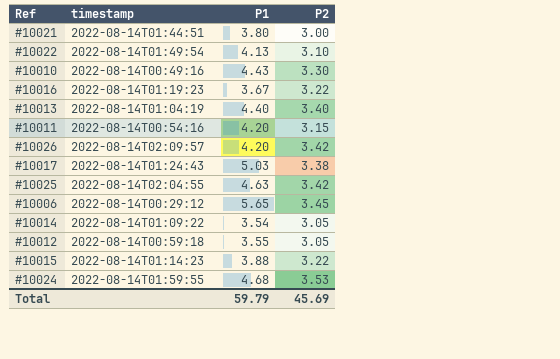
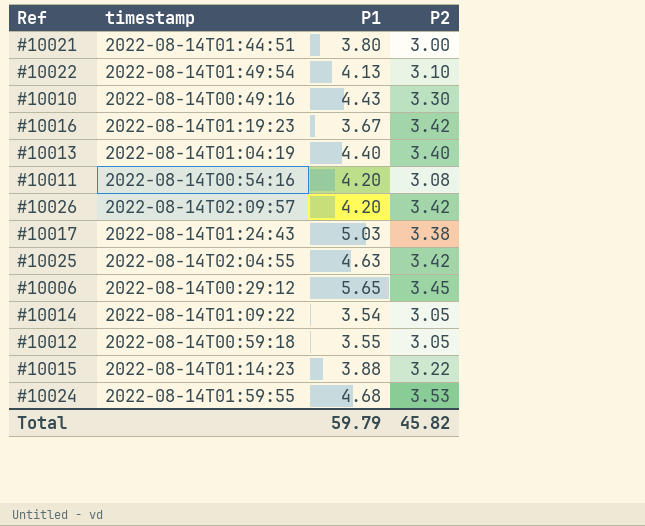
#10016 | P2: 3.22 -> 3.42
#10011 | P2: 3.15 -> 3.08
Total | P2: 45.69 -> 45.82

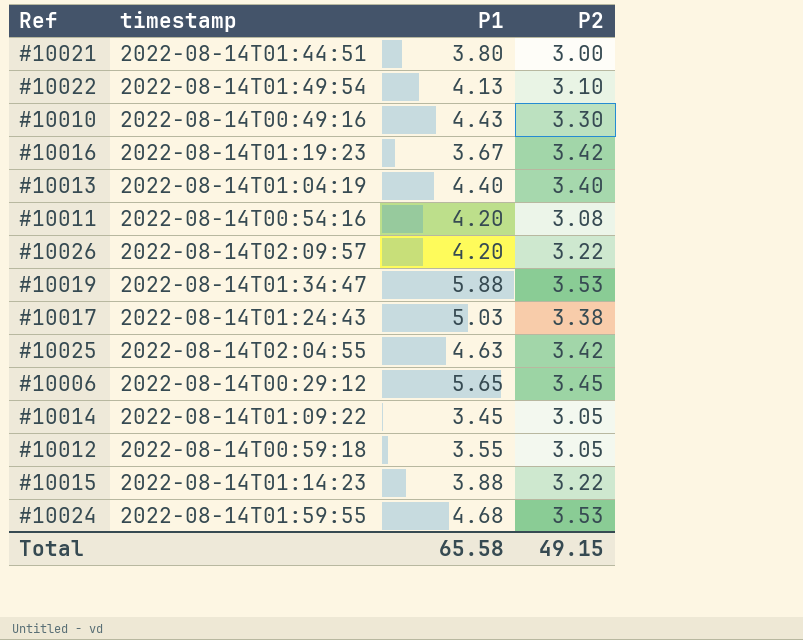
#10026 | P2: 3.42 -> 3.22
row #10019: none -> 2022-08-14T01:34:47 | 5.88 | 3.53
#10014 | P1: 3.54 -> 3.45
Total | P1: 59.79 -> 65.58
Total | P2: 45.82 -> 49.15

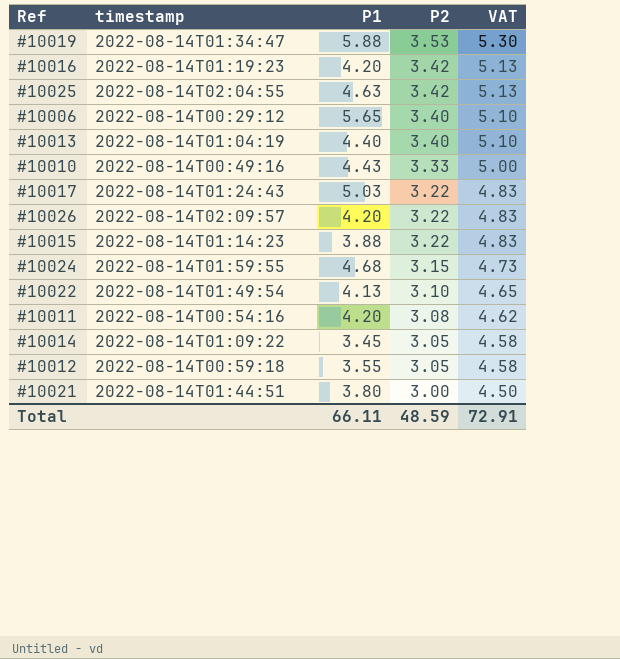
row order: none -> P2 descending
column VAT | formula: none -> [P2] * 1.5
#10016 | P1: 3.67 -> 4.20
#10006 | P2: 3.45 -> 3.40
#10010 | P2: 3.30 -> 3.33
#10017 | P2: 3.38 -> 3.22
#10024 | P2: 3.53 -> 3.15
Total | P1: 65.58 -> 66.11
Total | P2: 49.15 -> 48.59

